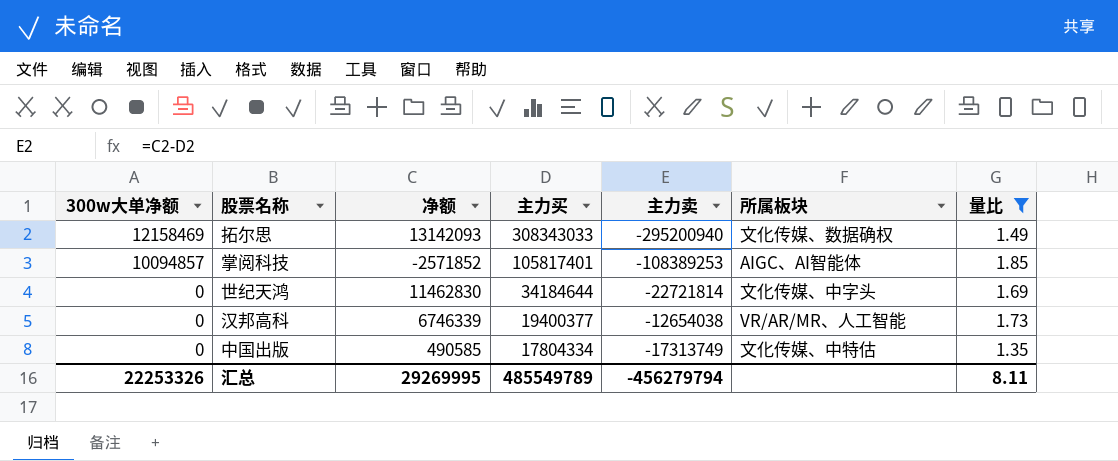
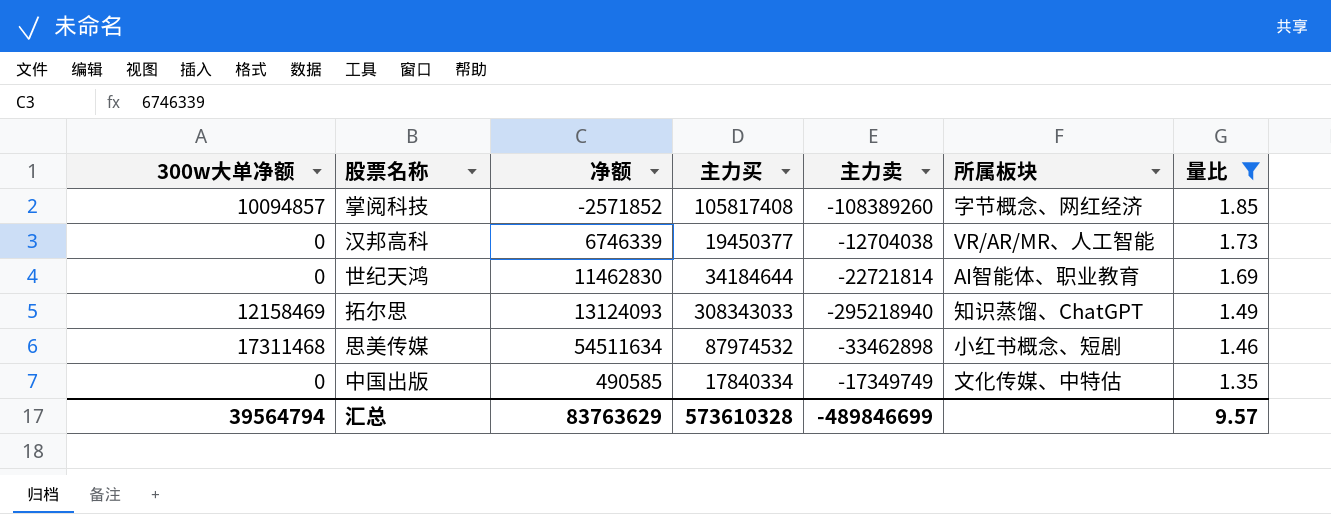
row order: 300w大单净额 descending -> 量比 descending
掌阅科技 | 主力买: 105817401 -> 105817408
掌阅科技 | 主力卖: -108389253 -> -108389260
掌阅科技 | 所属板块: AIGC、AI智能体 -> 字节概念、网红经济
汉邦高科 | 主力买: 19400377 -> 19450377
汉邦高科 | 主力卖: -12654038 -> -12704038
世纪天鸿 | 所属板块: 文化传媒、中字头 -> AI智能体、职业教育
拓尔思 | 净额: 13142093 -> 13124093
拓尔思 | 主力卖: -295200940 -> -295218940
拓尔思 | 所属板块: 文化传媒、数据确权 -> 知识蒸馏、ChatGPT
row 思美传媒: none -> 17311468 | 54511634 | 87974532 | -33462898 | 小红书概念、短剧 | 1.46
中国出版 | 主力买: 17804334 -> 17840334
中国出版 | 主力卖: -17313749 -> -17349749
汇总 | 300w大单净额: 22253326 -> 39564794
汇总 | 净额: 29269995 -> 83763629
汇总 | 主力买: 485549789 -> 573610328
汇总 | 主力卖: -456279794 -> -489846699
汇总 | 量比: 8.11 -> 9.57

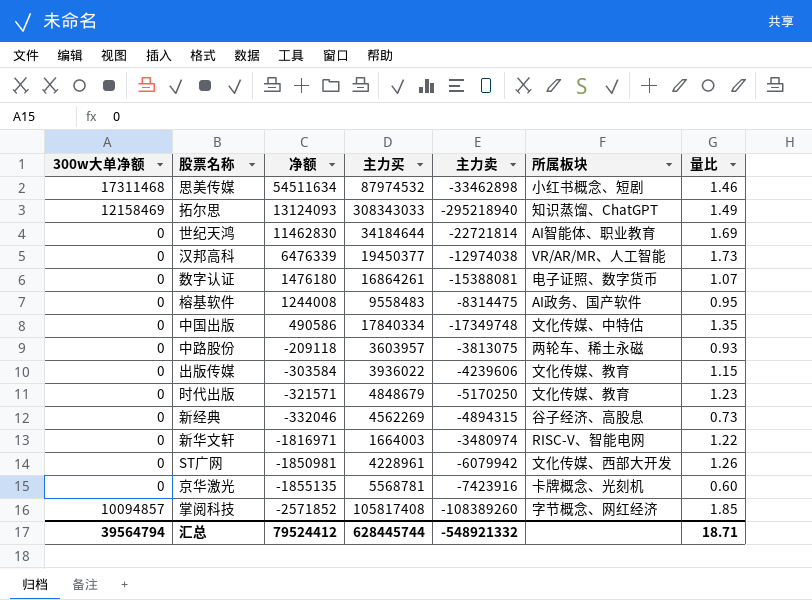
filter: 量比 >= 1.35 -> none
row order: 量比 descending -> 净额 descending
汉邦高科 | 净额: 6746339 -> 6476339
汉邦高科 | 主力卖: -12704038 -> -12974038
中国出版 | 净额: 490585 -> 490586
中国出版 | 主力卖: -17349749 -> -17349748
汇总 | 净额: 83763629 -> 79524412
汇总 | 主力买: 573610328 -> 628445744
汇总 | 主力卖: -489846699 -> -548921332
汇总 | 量比: 9.57 -> 18.71

